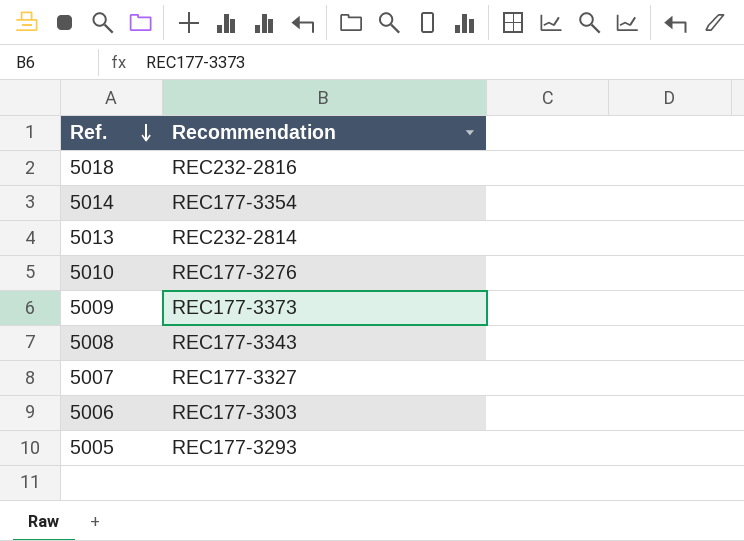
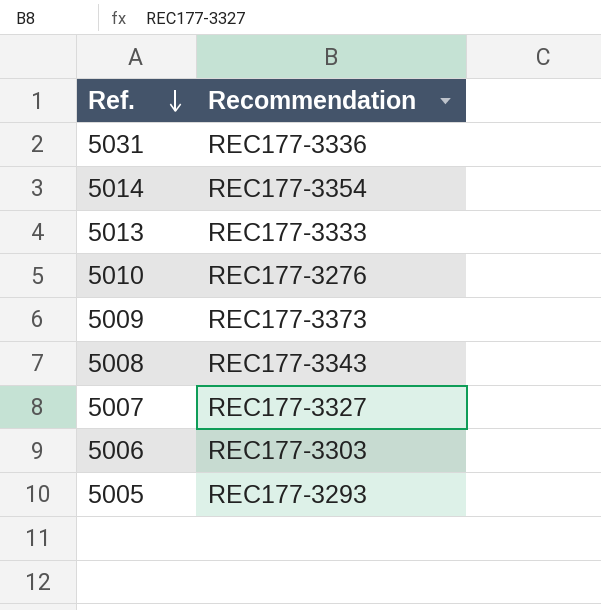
row 5018: REC232-2816 -> none
row 5031: none -> REC177-3336
5013 | Recommendation: REC232-2814 -> REC177-3333

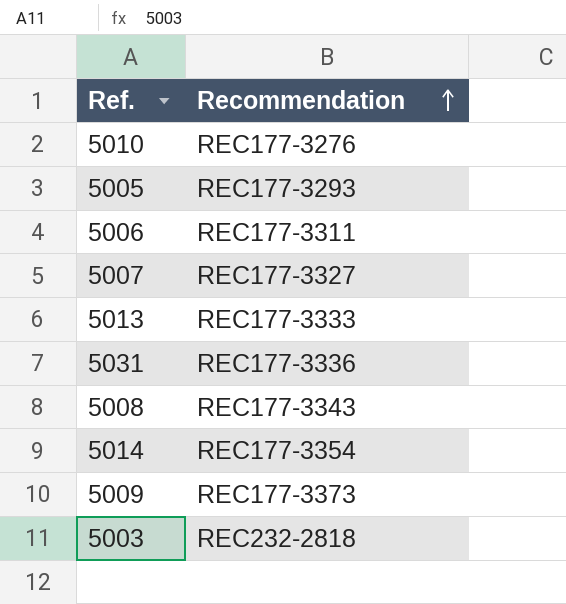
row order: Ref. descending -> Recommendation ascending
5006 | Recommendation: REC177-3303 -> REC177-3311
row 5003: none -> REC232-2818

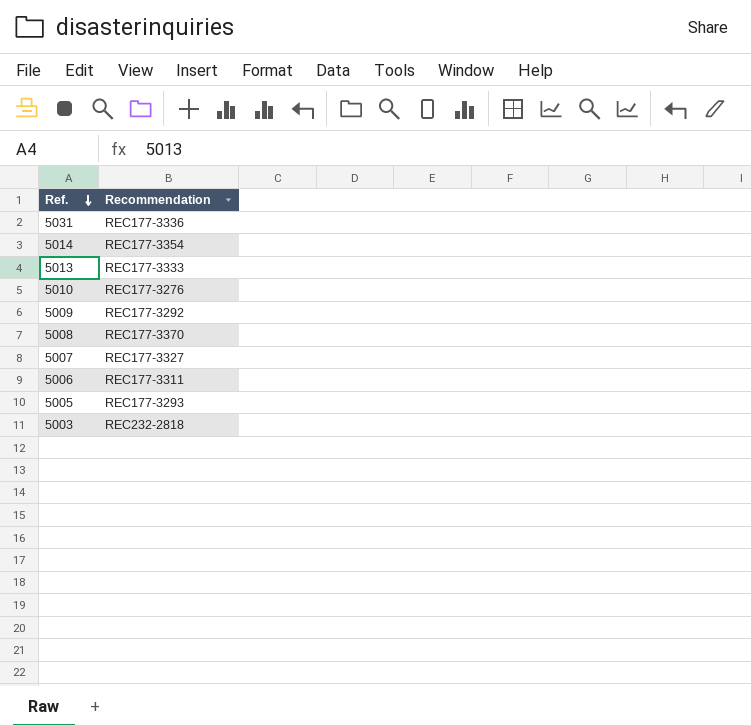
row order: Recommendation ascending -> Ref. descending
5009 | Recommendation: REC177-3373 -> REC177-3292
5008 | Recommendation: REC177-3343 -> REC177-3370

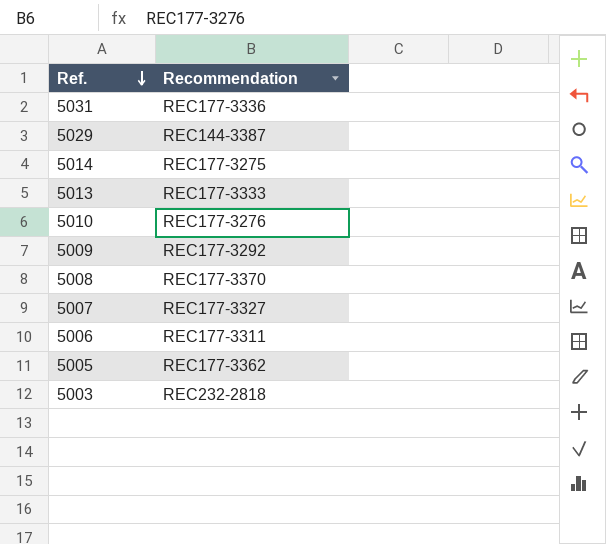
row 5029: none -> REC144-3387
5014 | Recommendation: REC177-3354 -> REC177-3275
5005 | Recommendation: REC177-3293 -> REC177-3362

